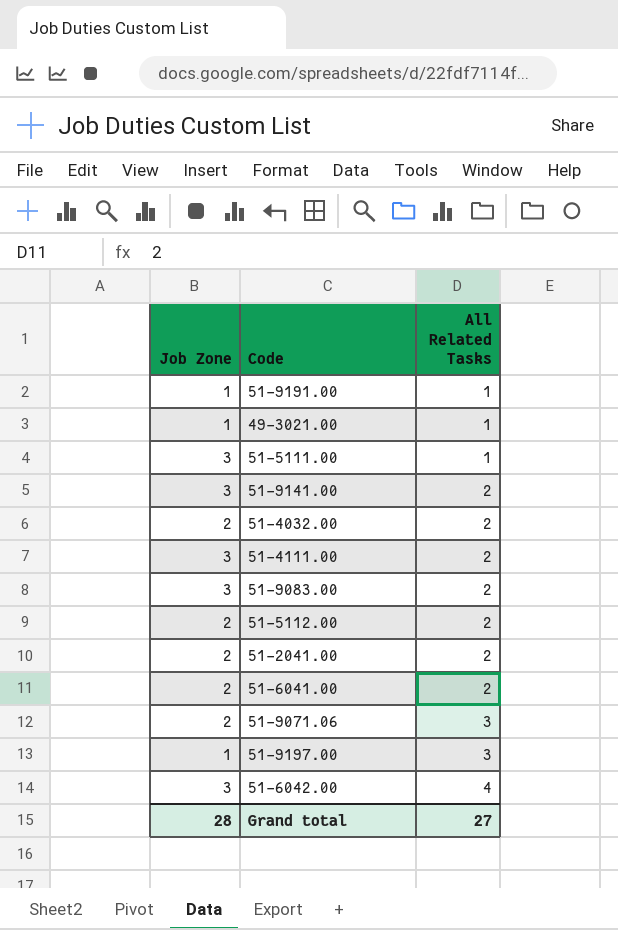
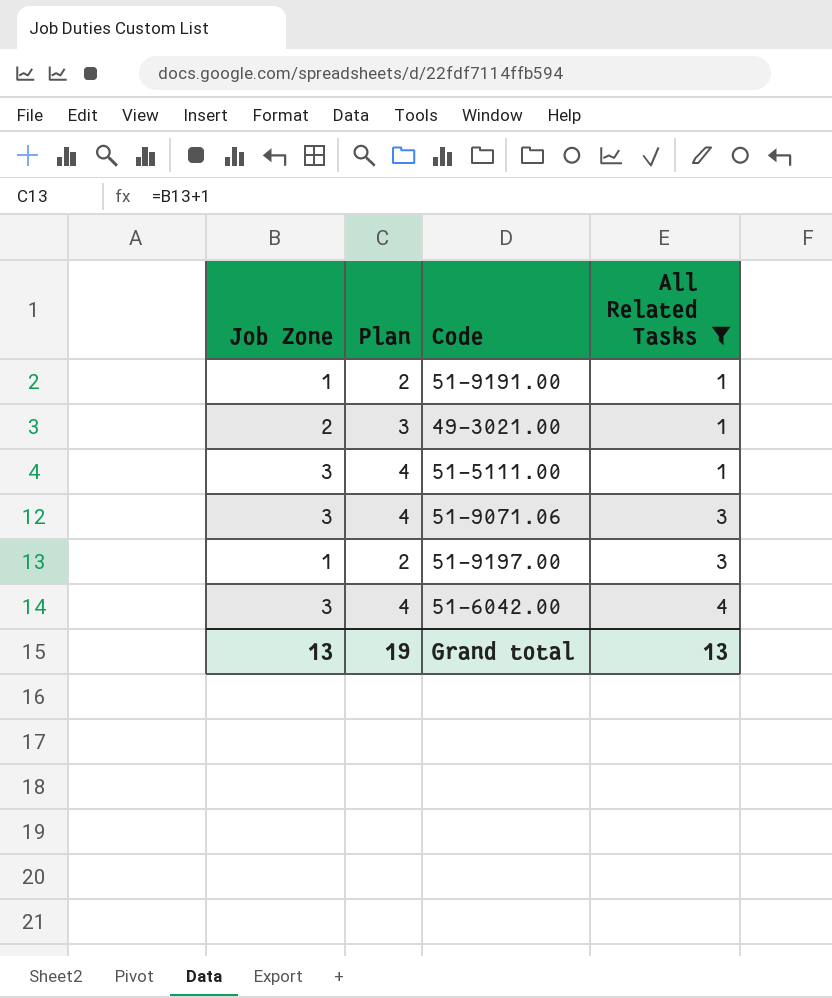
filter: none -> All Related Tasks != 2
column Plan | formula: none -> [Job Zone] + 1
49-3021.00 | Job Zone: 1 -> 2
51-9071.06 | Job Zone: 2 -> 3
Grand total | Job Zone: 28 -> 13
Grand total | All Related Tasks: 27 -> 13

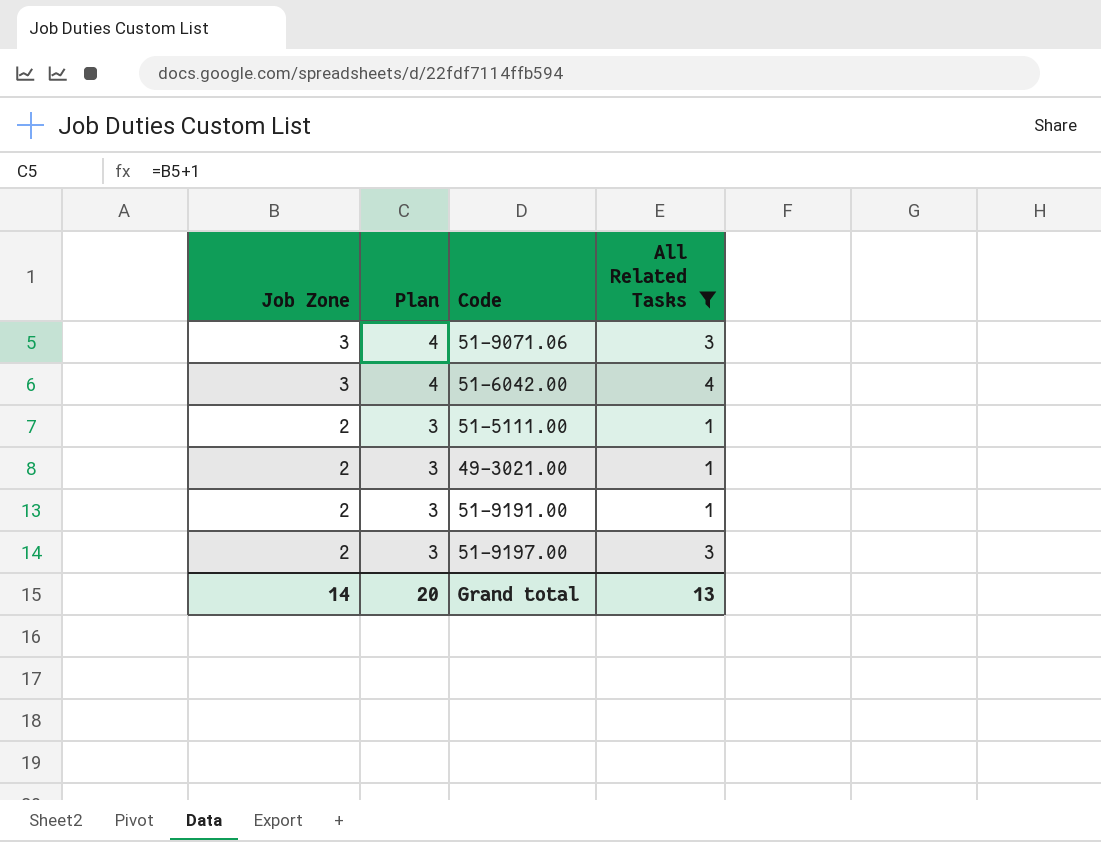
row order: All Related Tasks ascending -> Job Zone descending
51-5111.00 | Job Zone: 3 -> 2
51-5111.00 | Plan: 4 -> 3
51-9191.00 | Job Zone: 1 -> 2
51-9191.00 | Plan: 2 -> 3
51-9197.00 | Job Zone: 1 -> 2
51-9197.00 | Plan: 2 -> 3
Grand total | Job Zone: 13 -> 14
Grand total | Plan: 19 -> 20

